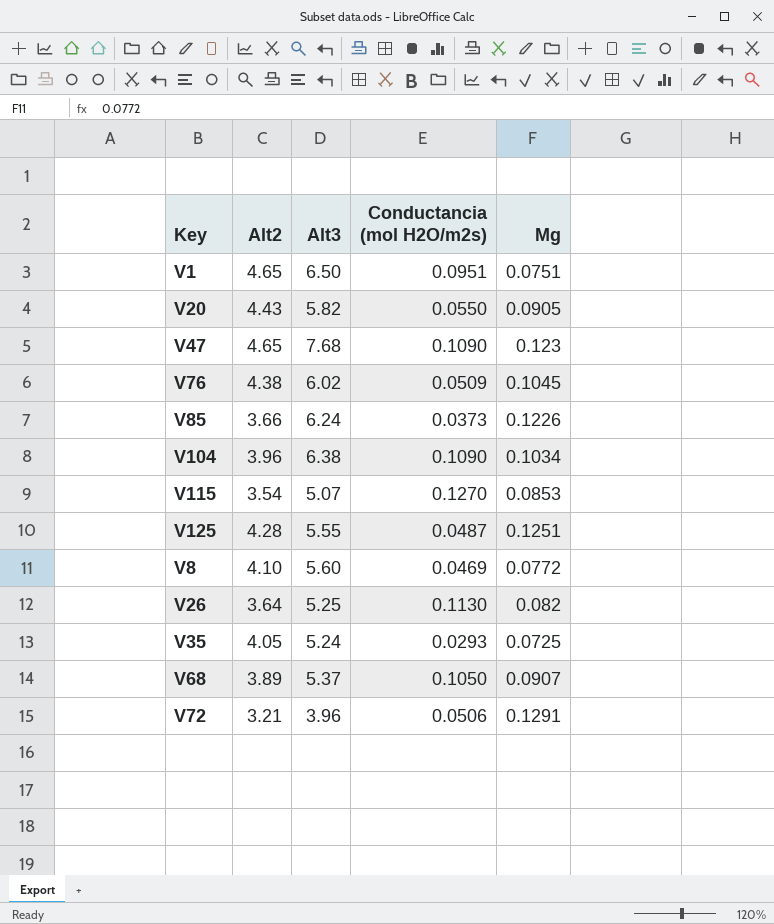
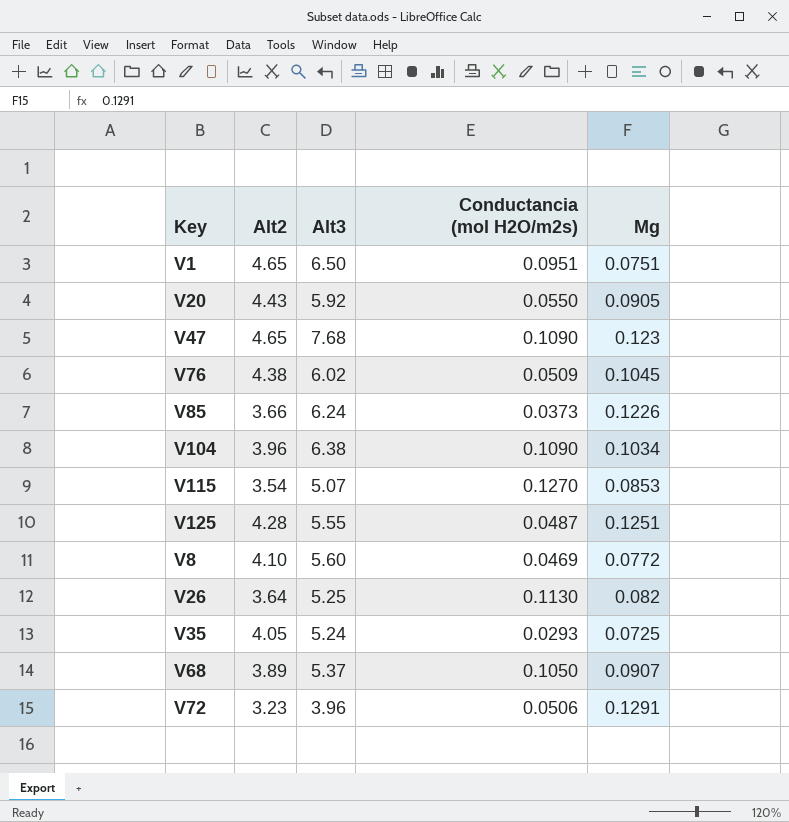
V20 | Alt3: 5.82 -> 5.92
V72 | Alt2: 3.21 -> 3.23

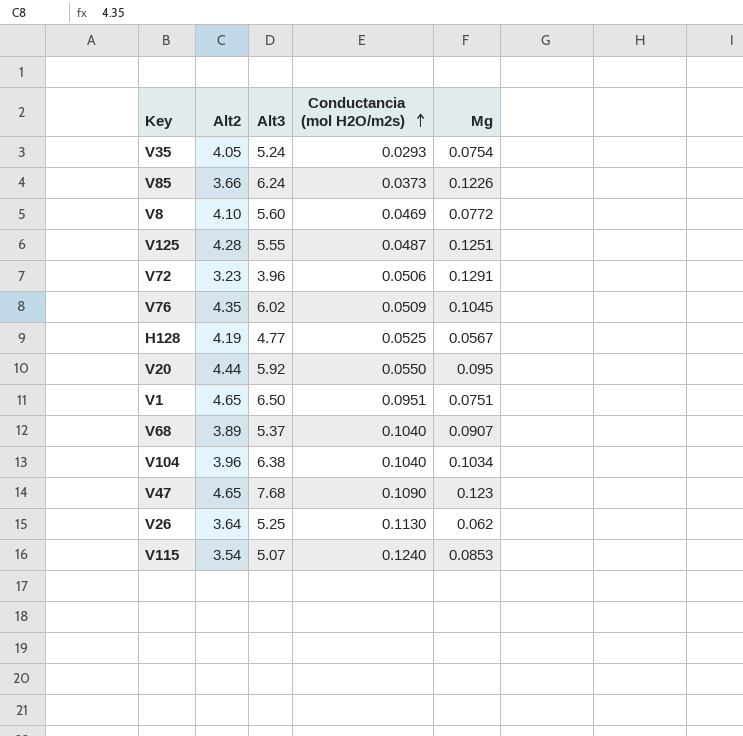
row order: none -> Conductancia (mol H2O/m2s) ascending
V35 | Mg: 0.0725 -> 0.0754
V76 | Alt2: 4.38 -> 4.35
row H128: none -> 4.19 | 4.77 | 0.0525 | 0.0567
V20 | Alt2: 4.43 -> 4.44
V20 | Mg: 0.0905 -> 0.095
V68 | Conductancia (mol H2O/m2s): 0.1050 -> 0.1040
V104 | Conductancia (mol H2O/m2s): 0.1090 -> 0.1040
V26 | Mg: 0.082 -> 0.062
V115 | Conductancia (mol H2O/m2s): 0.1270 -> 0.1240

